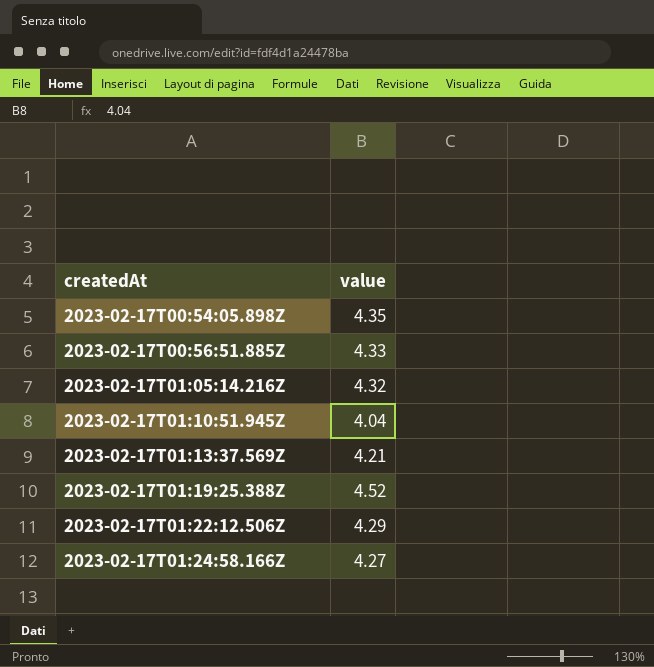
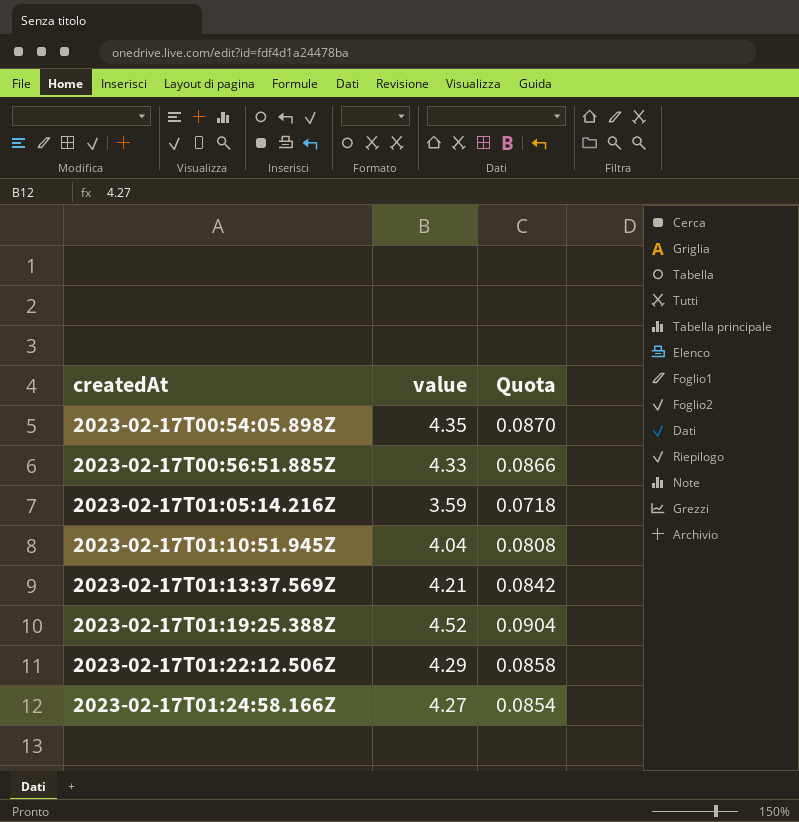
column Quota | formula: none -> [value] * 0.02
2023-02-17T01:05:14.216Z | value: 4.32 -> 3.59

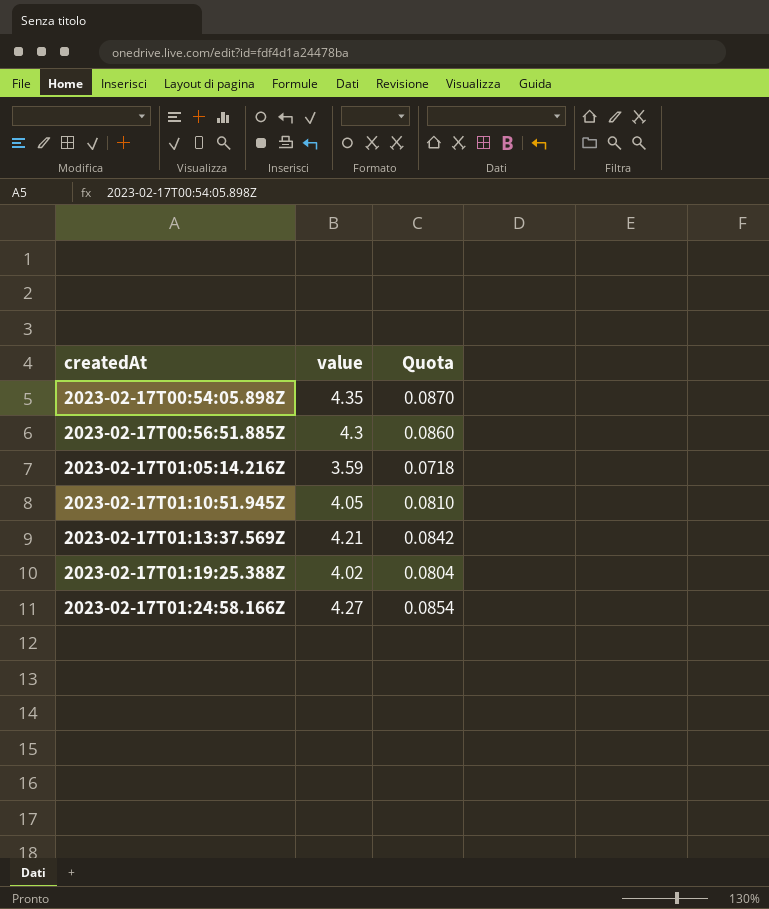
row 2023-02-17T01:22:12.506Z: 4.29 | 0.0858 -> none
2023-02-17T00:56:51.885Z | value: 4.33 -> 4.3
2023-02-17T00:56:51.885Z | Quota: 0.0866 -> 0.0860
2023-02-17T01:10:51.945Z | value: 4.04 -> 4.05
2023-02-17T01:10:51.945Z | Quota: 0.0808 -> 0.0810
2023-02-17T01:19:25.388Z | value: 4.52 -> 4.02
2023-02-17T01:19:25.388Z | Quota: 0.0904 -> 0.0804

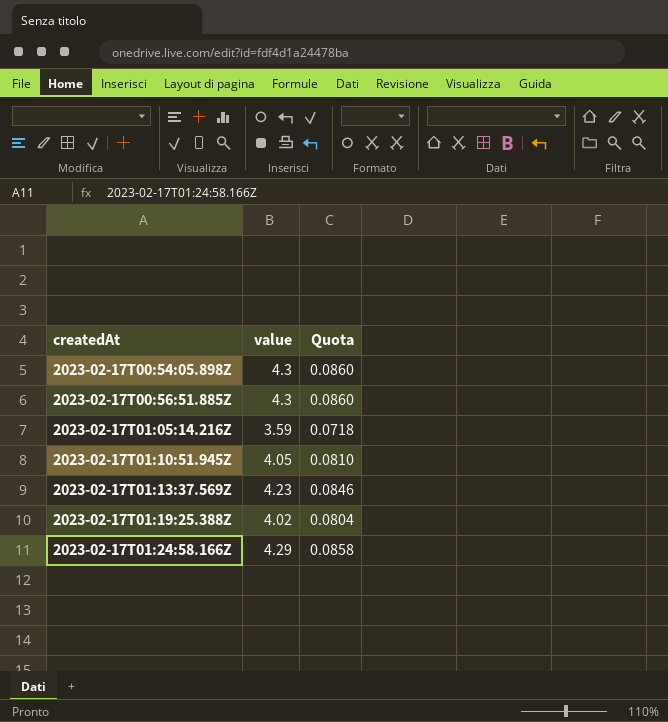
2023-02-17T00:54:05.898Z | value: 4.35 -> 4.3
2023-02-17T00:54:05.898Z | Quota: 0.0870 -> 0.0860
2023-02-17T01:13:37.569Z | value: 4.21 -> 4.23
2023-02-17T01:13:37.569Z | Quota: 0.0842 -> 0.0846
2023-02-17T01:24:58.166Z | value: 4.27 -> 4.29
2023-02-17T01:24:58.166Z | Quota: 0.0854 -> 0.0858

